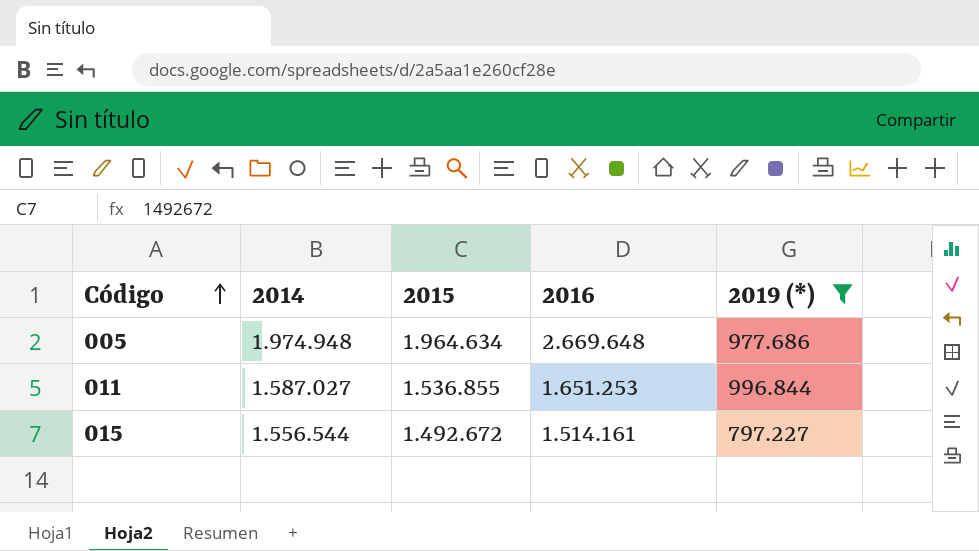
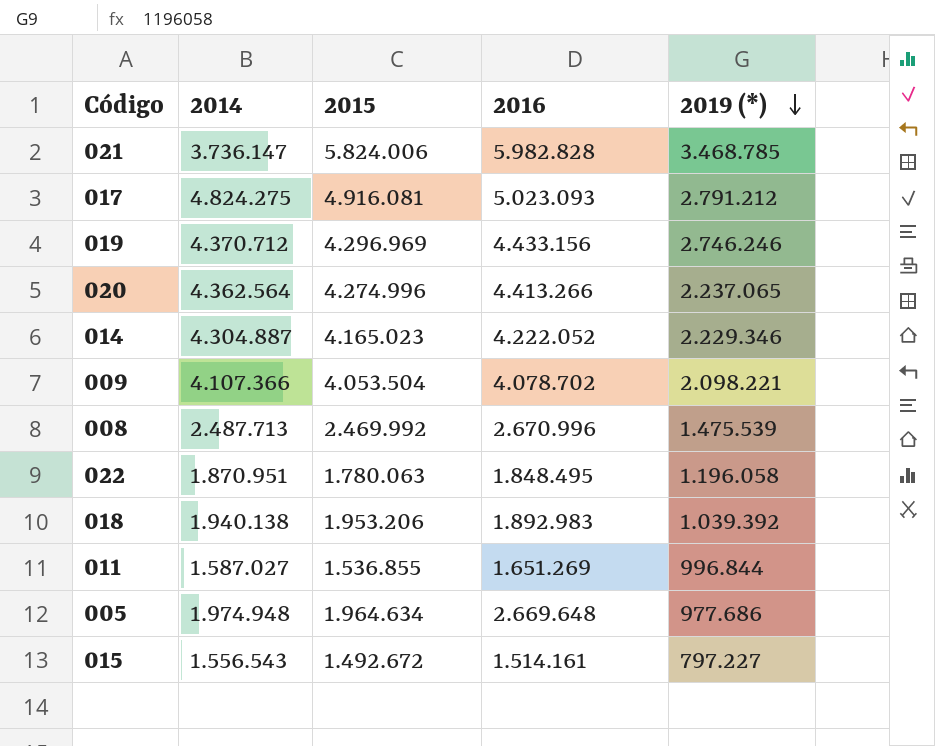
filter: 2019 (*) <= 996.844 -> none
row order: Código ascending -> 2019 (*) descending
011 | 2016: 1.651.253 -> 1.651.269
015 | 2014: 1.556.544 -> 1.556.543

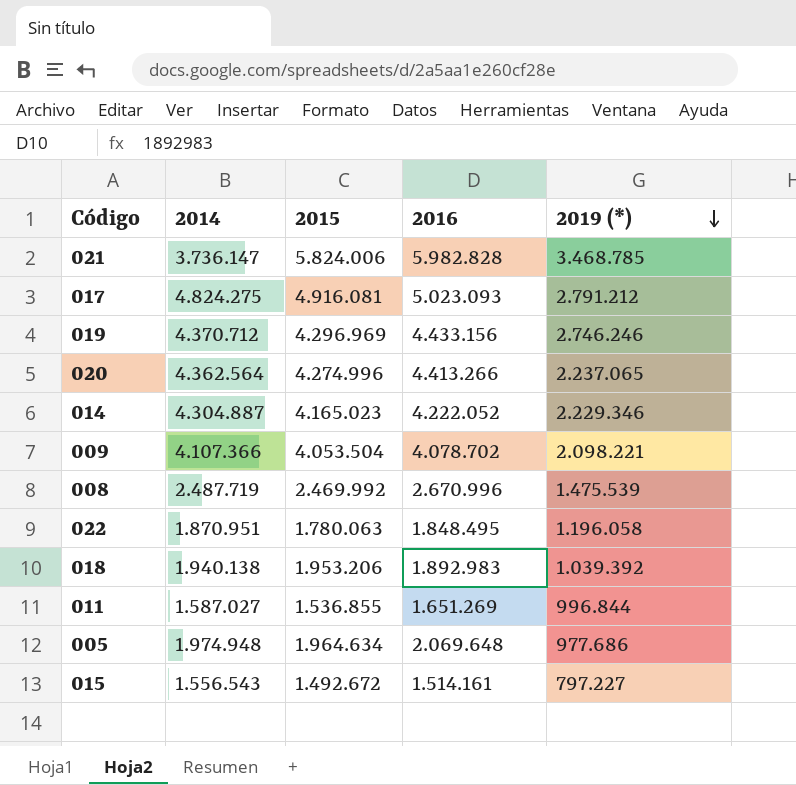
008 | 2014: 2.487.713 -> 2.487.719
005 | 2016: 2.669.648 -> 2.069.648

